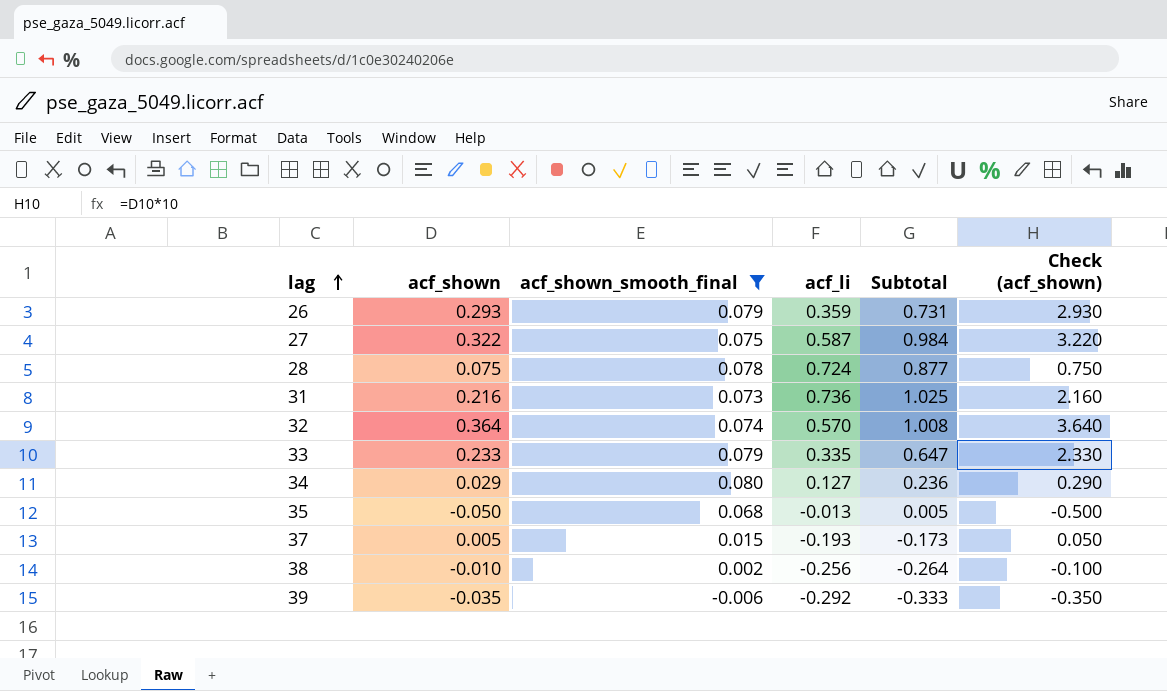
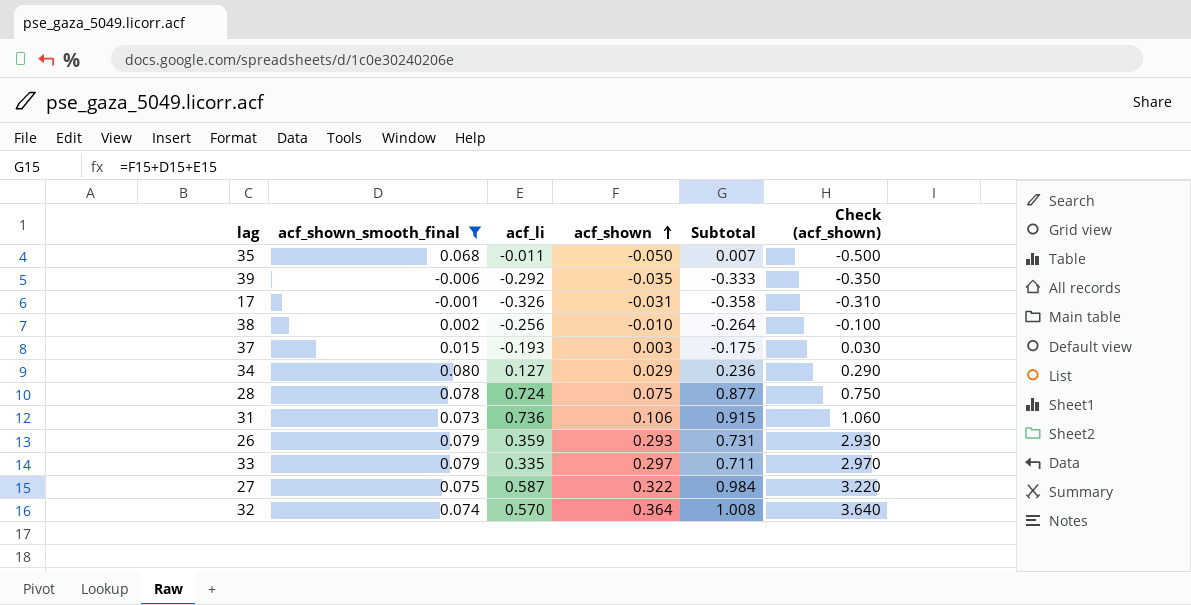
row order: lag ascending -> acf_shown ascending
column acf_shown | position: 2 -> 4
35 | acf_li: -0.013 -> -0.011
35 | Subtotal: 0.005 -> 0.007
row 17: none -> -0.001 | -0.326 | -0.031 | -0.358 | -0.310
37 | acf_shown: 0.005 -> 0.003
37 | Subtotal: -0.173 -> -0.175
37 | Check (acf_shown): 0.050 -> 0.030
31 | acf_shown: 0.216 -> 0.106
31 | Subtotal: 1.025 -> 0.915
31 | Check (acf_shown): 2.160 -> 1.060
33 | acf_shown: 0.233 -> 0.297
33 | Subtotal: 0.647 -> 0.711
33 | Check (acf_shown): 2.330 -> 2.970

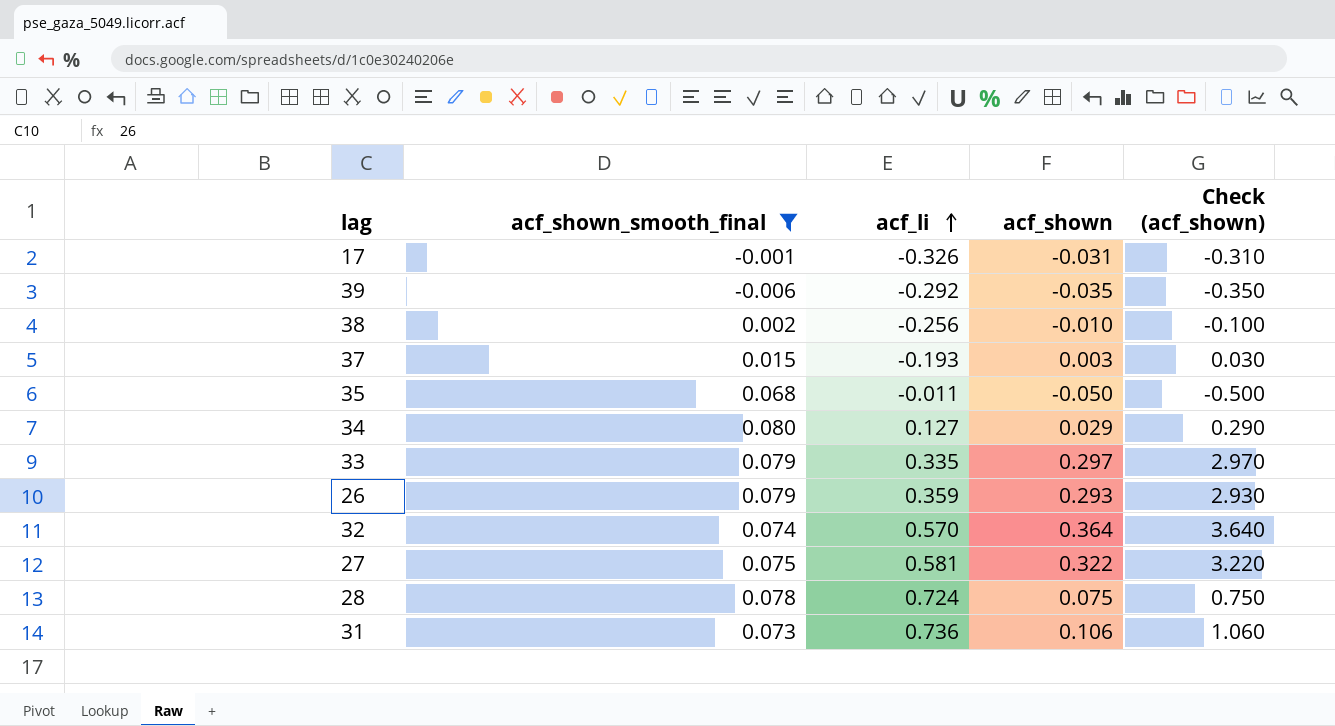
row order: acf_shown ascending -> acf_li ascending
column Subtotal | formula: [acf_shown_smooth_final] + [acf_li] + [acf_shown] -> none
27 | acf_li: 0.587 -> 0.581

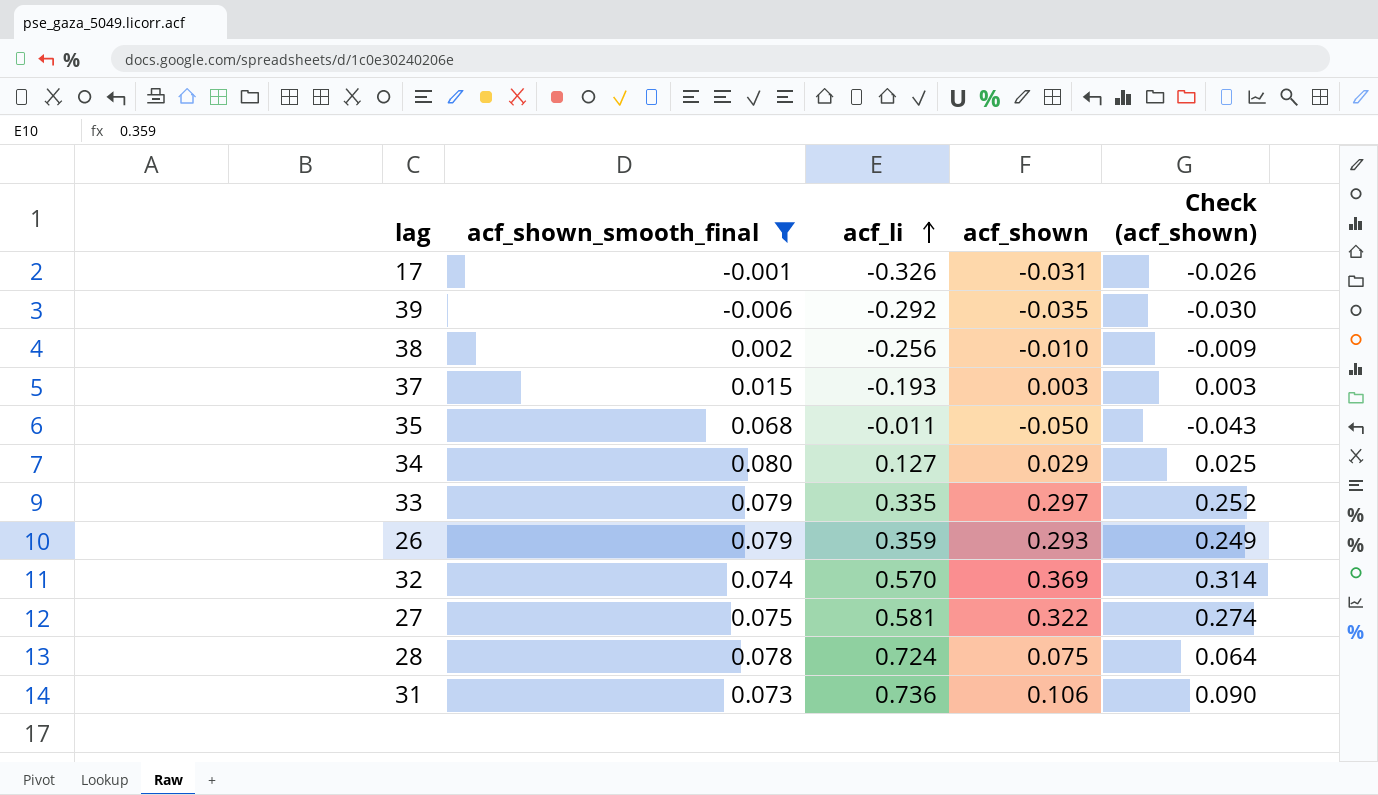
column Check (acf_shown) | formula: [acf_shown] * 10 -> [acf_shown] * 0.85
32 | acf_shown: 0.364 -> 0.369

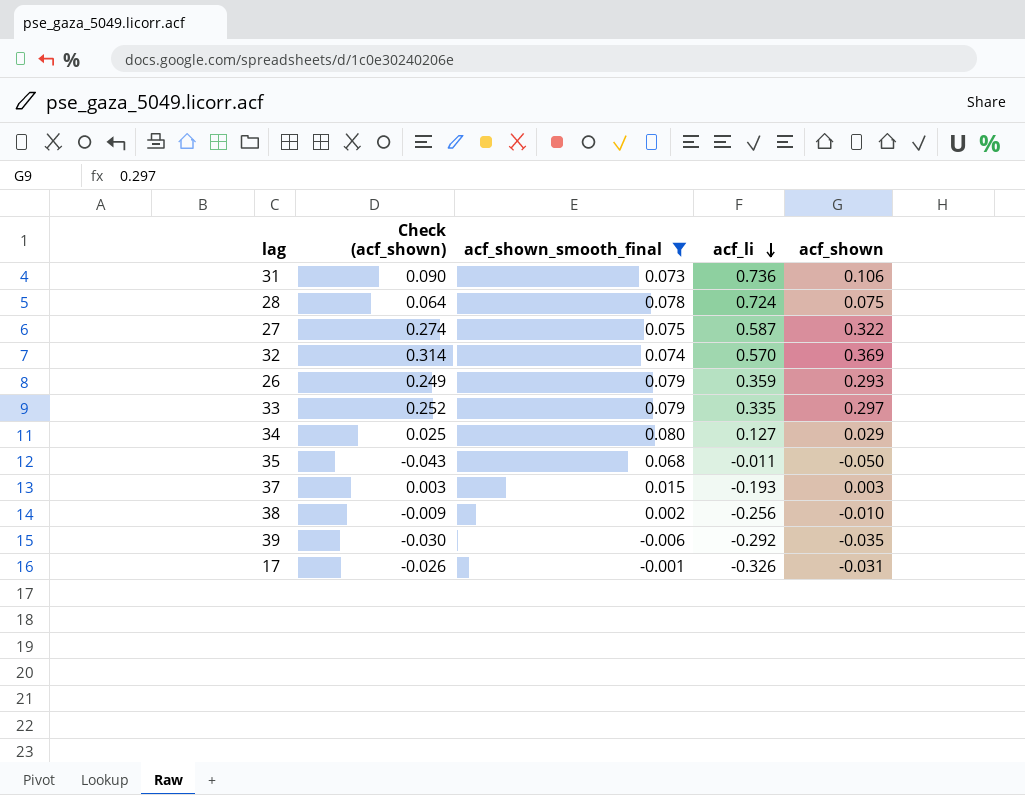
row order: acf_li ascending -> acf_li descending
column Check (acf_shown) | position: 5 -> 2
27 | acf_li: 0.581 -> 0.587

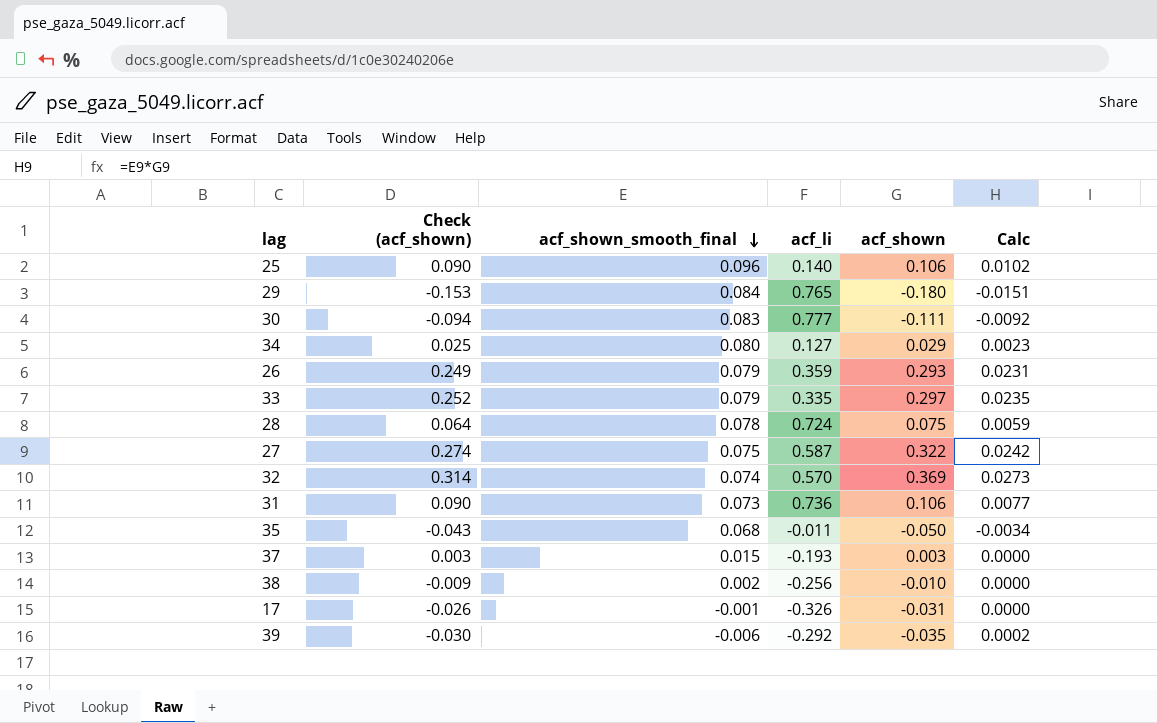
filter: acf_shown_smooth_final <= 0.080 -> none
row order: acf_li descending -> acf_shown_smooth_final descending
column Calc | formula: none -> [acf_shown_smooth_final] * [acf_shown]

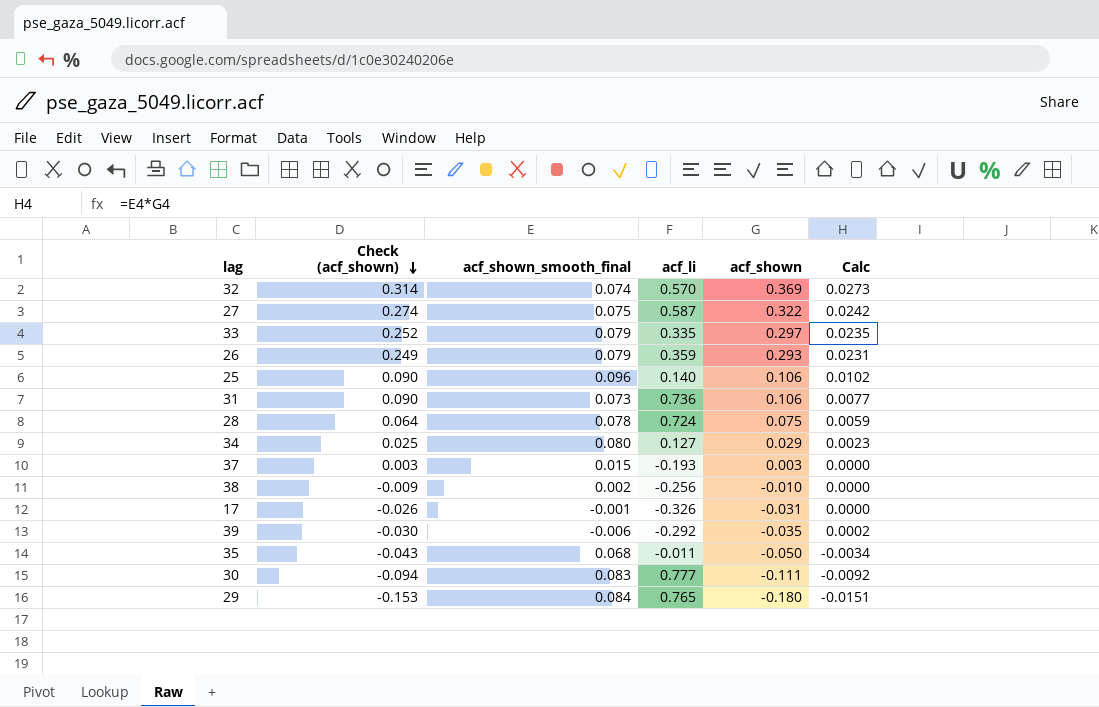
row order: acf_shown_smooth_final descending -> Check (acf_shown) descending

